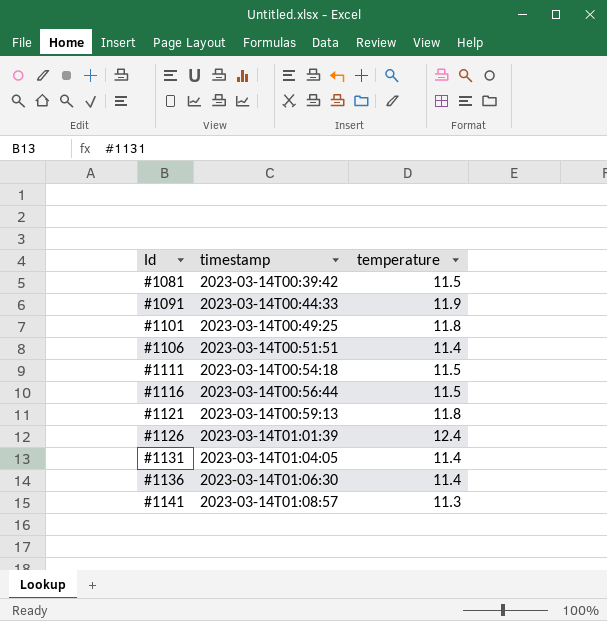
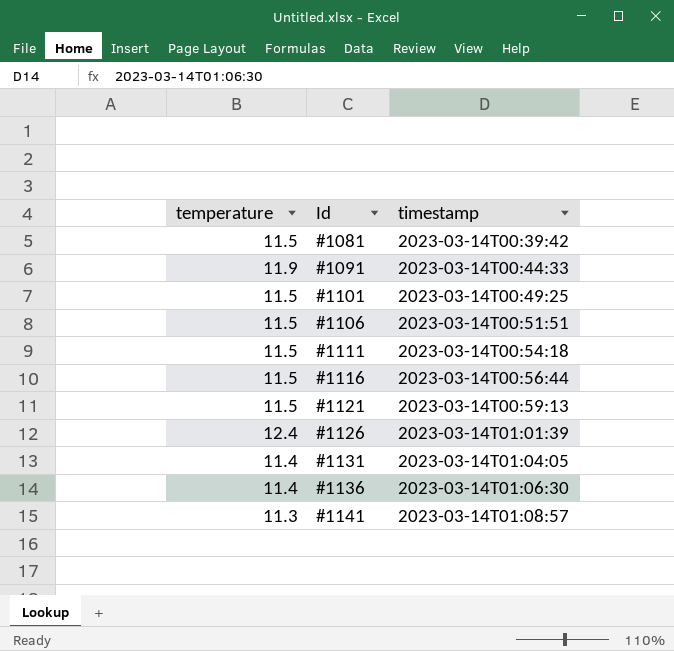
column temperature | position: 3 -> 1
#1101 | temperature: 11.8 -> 11.5
#1106 | temperature: 11.4 -> 11.5
#1121 | temperature: 11.8 -> 11.5

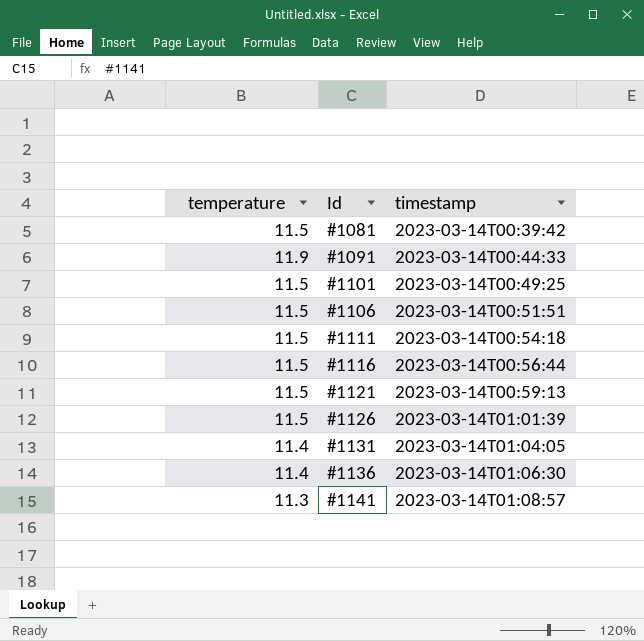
#1126 | temperature: 12.4 -> 11.5

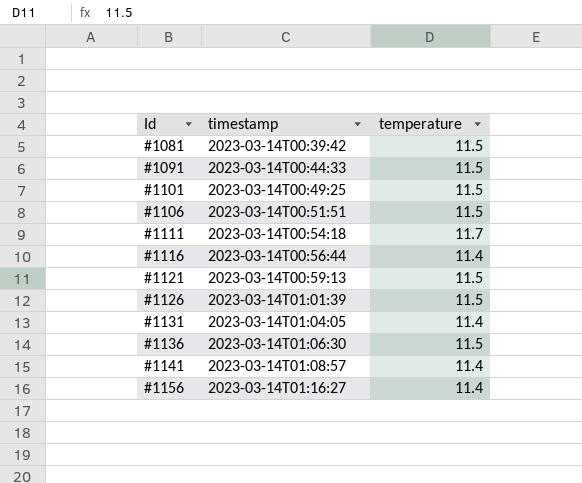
column temperature | position: 1 -> 3
#1091 | temperature: 11.9 -> 11.5
#1111 | temperature: 11.5 -> 11.7
#1116 | temperature: 11.5 -> 11.4
#1136 | temperature: 11.4 -> 11.5
#1141 | temperature: 11.3 -> 11.4
row #1156: none -> 2023-03-14T01:16:27 | 11.4

